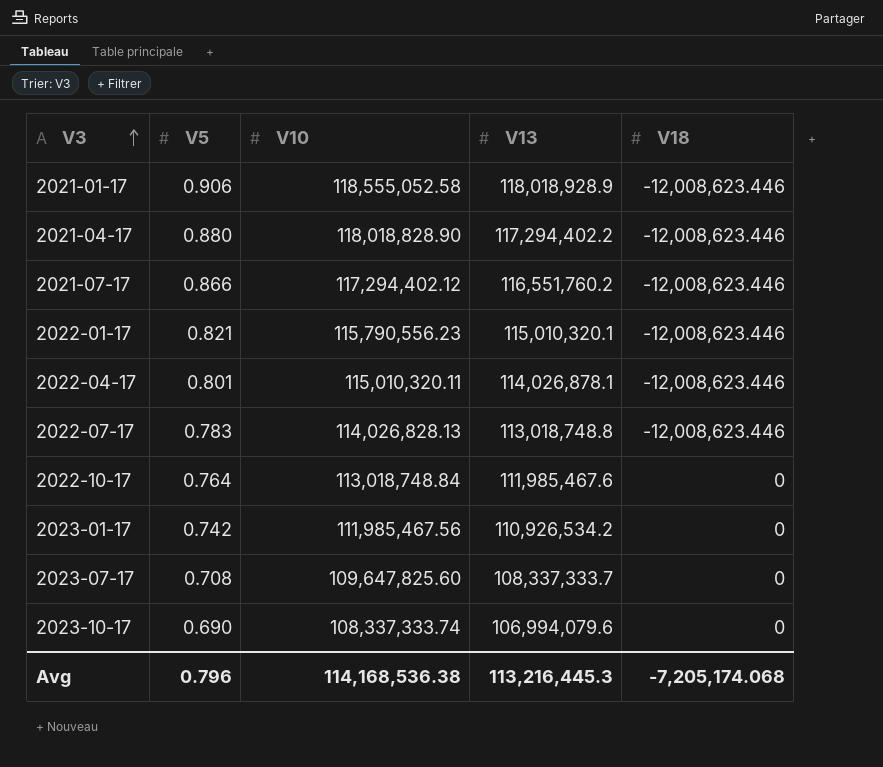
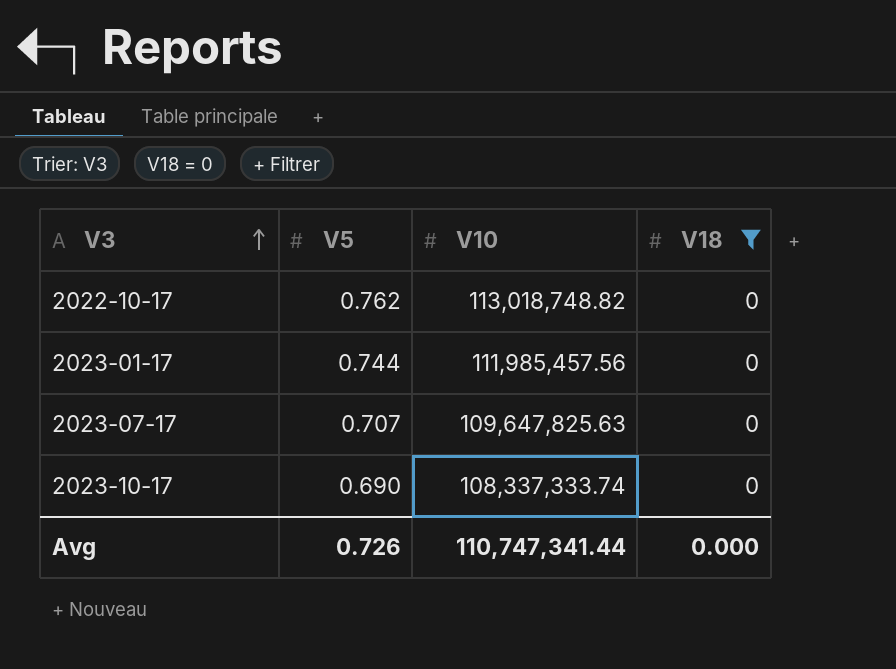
filter: none -> V18 = 0
column V13 | position: 4 -> none
2022-10-17 | V5: 0.764 -> 0.762
2022-10-17 | V10: 113,018,748.84 -> 113,018,748.82
2023-01-17 | V5: 0.742 -> 0.744
2023-01-17 | V10: 111,985,467.56 -> 111,985,457.56
2023-07-17 | V5: 0.708 -> 0.707
2023-07-17 | V10: 109,647,825.60 -> 109,647,825.63
Avg | V5: 0.796 -> 0.726
Avg | V10: 114,168,536.38 -> 110,747,341.44
Avg | V18: -7,205,174.068 -> 0.000

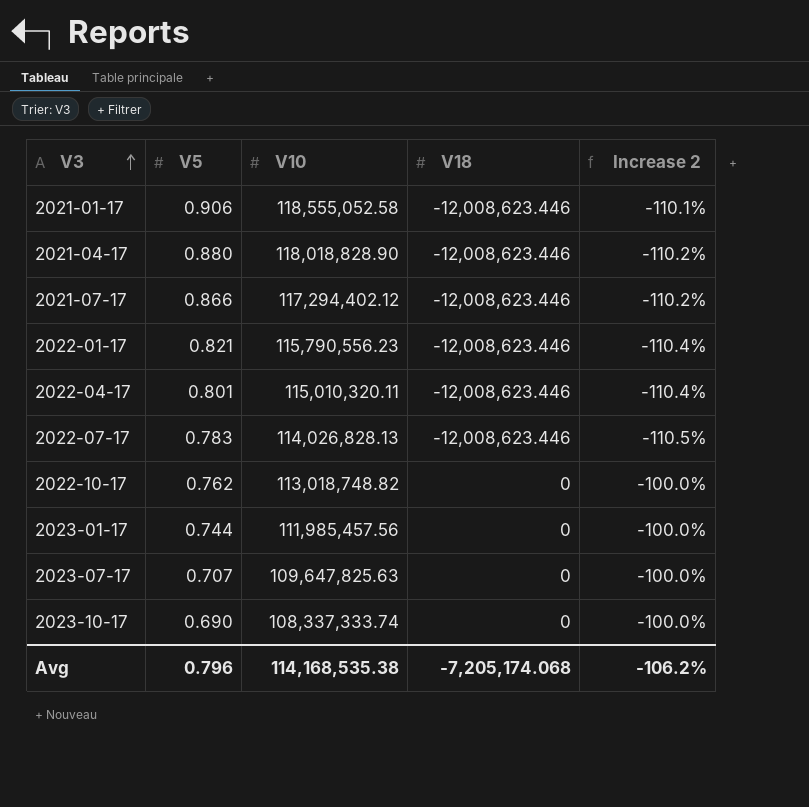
filter: V18 = 0 -> none
column Increase 2 | formula: none -> ([V18] - [V10]) / [V10]
Avg | V5: 0.726 -> 0.796
Avg | V10: 110,747,341.44 -> 114,168,535.38
Avg | V18: 0.000 -> -7,205,174.068

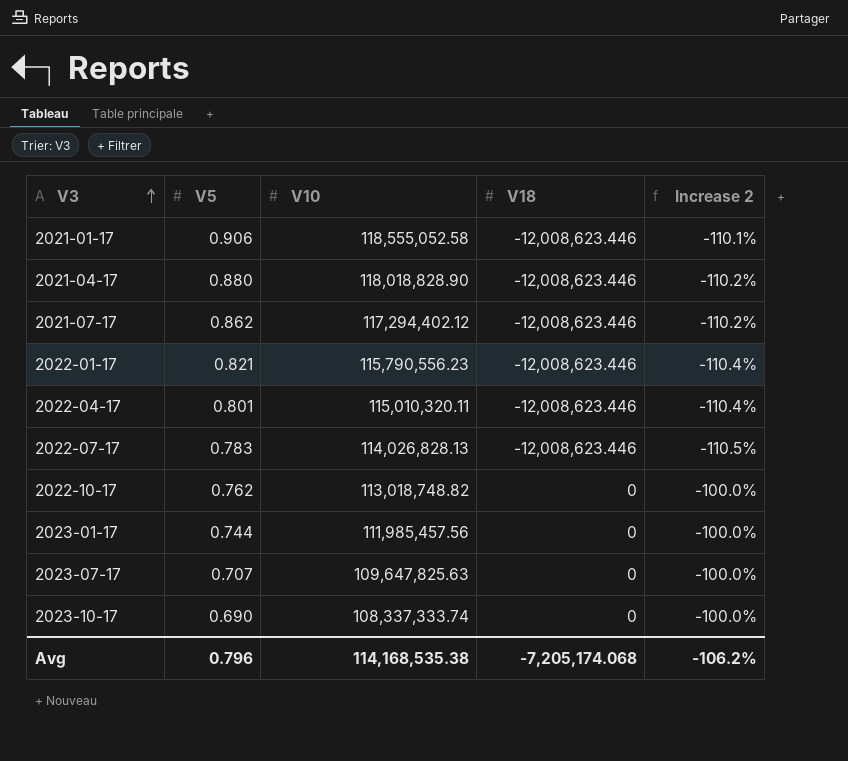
2021-07-17 | V5: 0.866 -> 0.862

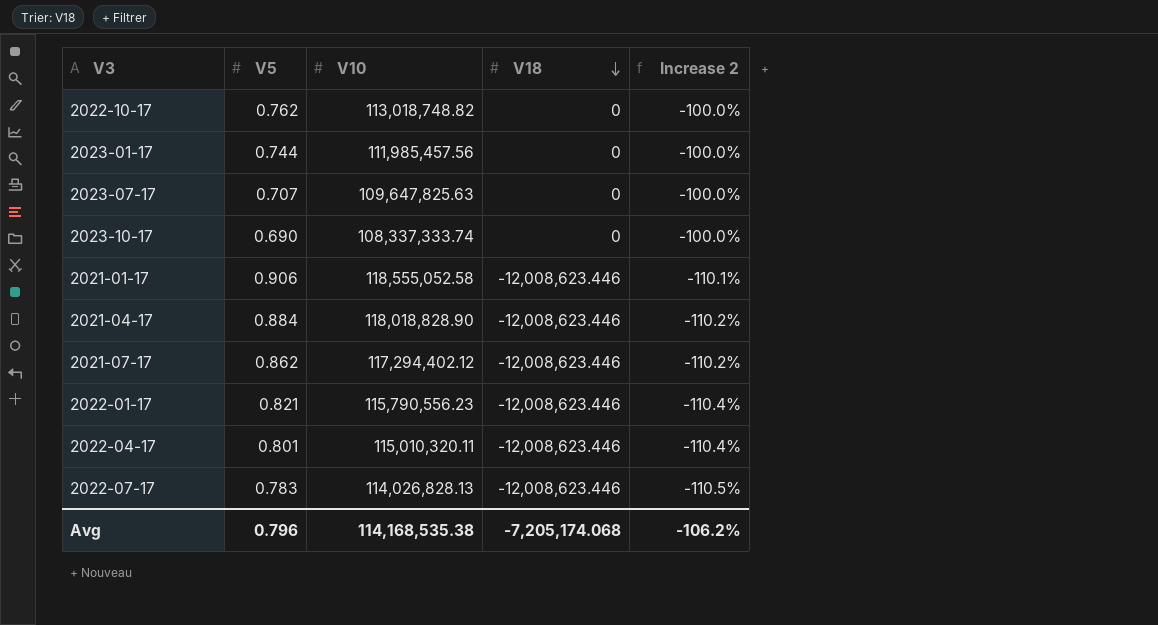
row order: V3 ascending -> V18 descending
2021-04-17 | V5: 0.880 -> 0.884

